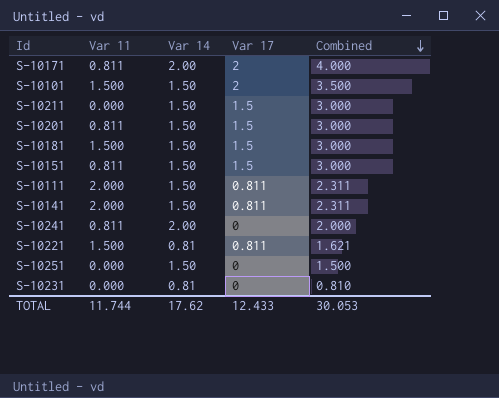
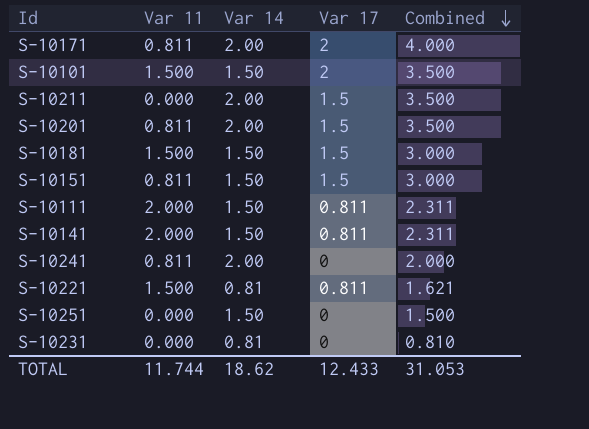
S-10211 | Var 14: 1.50 -> 2.00
S-10211 | Combined: 3.000 -> 3.500
S-10201 | Var 14: 1.50 -> 2.00
S-10201 | Combined: 3.000 -> 3.500
TOTAL | Var 14: 17.62 -> 18.62
TOTAL | Combined: 30.053 -> 31.053

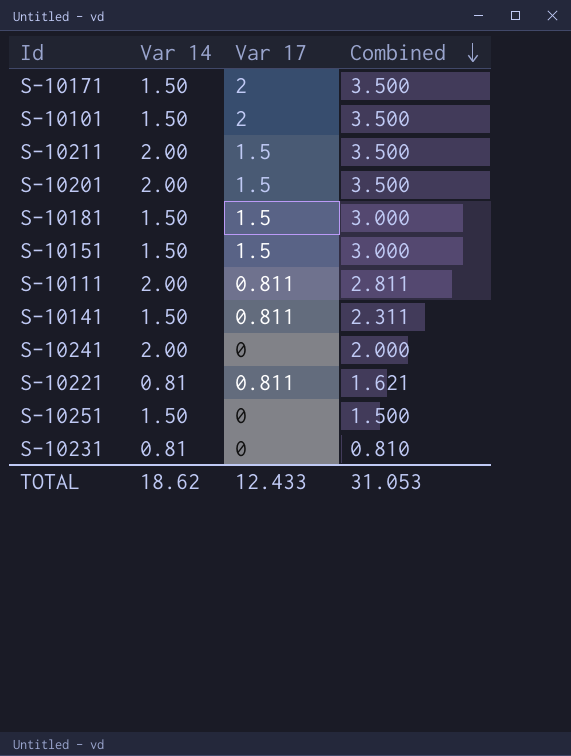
column Var 11 | position: 2 -> none
S-10171 | Var 14: 2.00 -> 1.50
S-10171 | Combined: 4.000 -> 3.500
S-10111 | Var 14: 1.50 -> 2.00
S-10111 | Combined: 2.311 -> 2.811

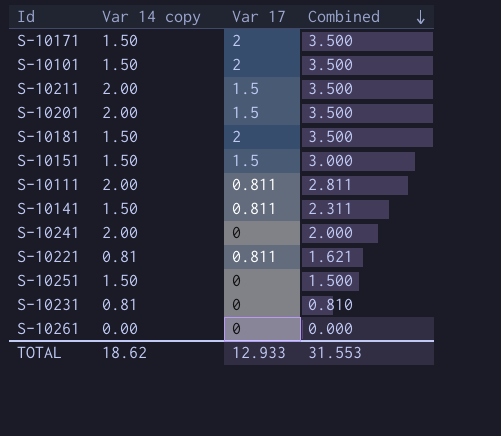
column name: Var 14 -> Var 14 copy
S-10181 | Var 17: 1.5 -> 2
S-10181 | Combined: 3.000 -> 3.500
row S-10261: none -> 0.00 | 0 | 0.000
TOTAL | Var 17: 12.433 -> 12.933
TOTAL | Combined: 31.053 -> 31.553

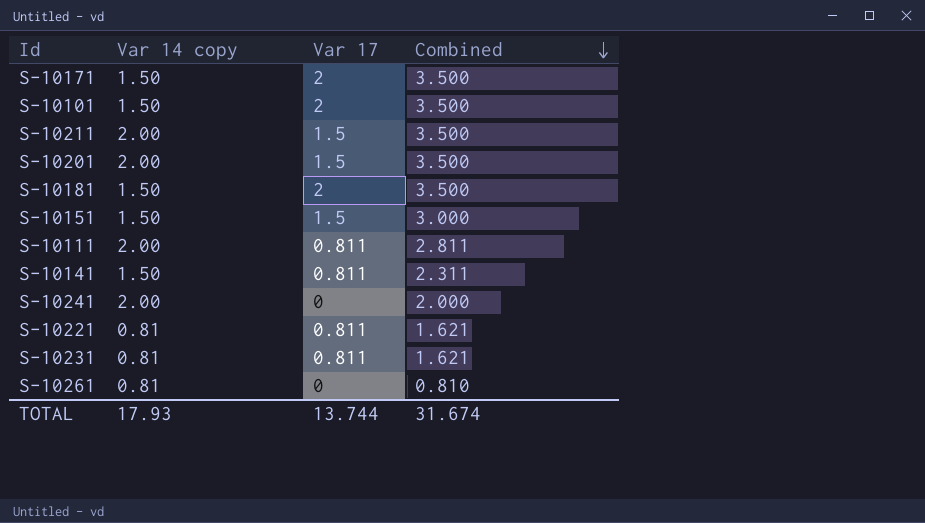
row S-10251: 1.50 | 0 | 1.500 -> none
S-10231 | Var 17: 0 -> 0.811
S-10231 | Combined: 0.810 -> 1.621
S-10261 | Var 14 copy: 0.00 -> 0.81
S-10261 | Combined: 0.000 -> 0.810
TOTAL | Var 14 copy: 18.62 -> 17.93
TOTAL | Var 17: 12.933 -> 13.744
TOTAL | Combined: 31.553 -> 31.674

